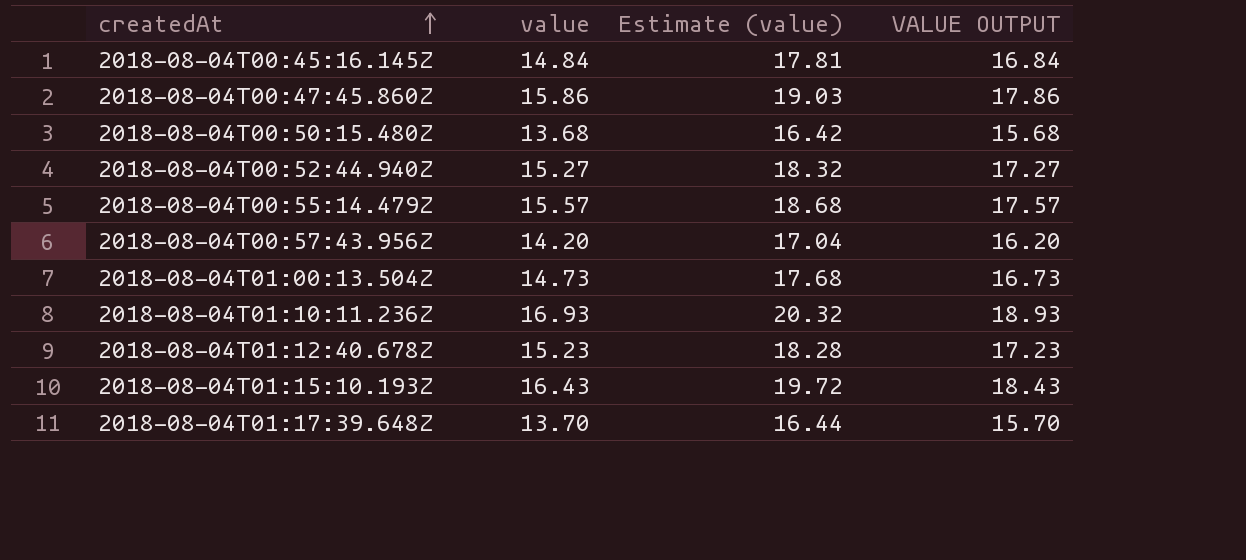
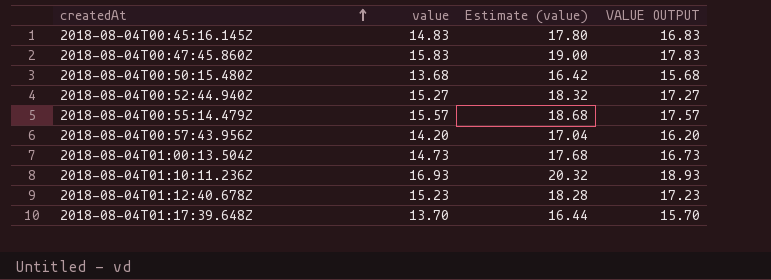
row 2018-08-04T01:15:10.193Z: 16.43 | 19.72 | 18.43 -> none
2018-08-04T00:45:16.145Z | value: 14.84 -> 14.83
2018-08-04T00:45:16.145Z | Estimate (value): 17.81 -> 17.80
2018-08-04T00:45:16.145Z | VALUE OUTPUT: 16.84 -> 16.83
2018-08-04T00:47:45.860Z | value: 15.86 -> 15.83
2018-08-04T00:47:45.860Z | Estimate (value): 19.03 -> 19.00
2018-08-04T00:47:45.860Z | VALUE OUTPUT: 17.86 -> 17.83

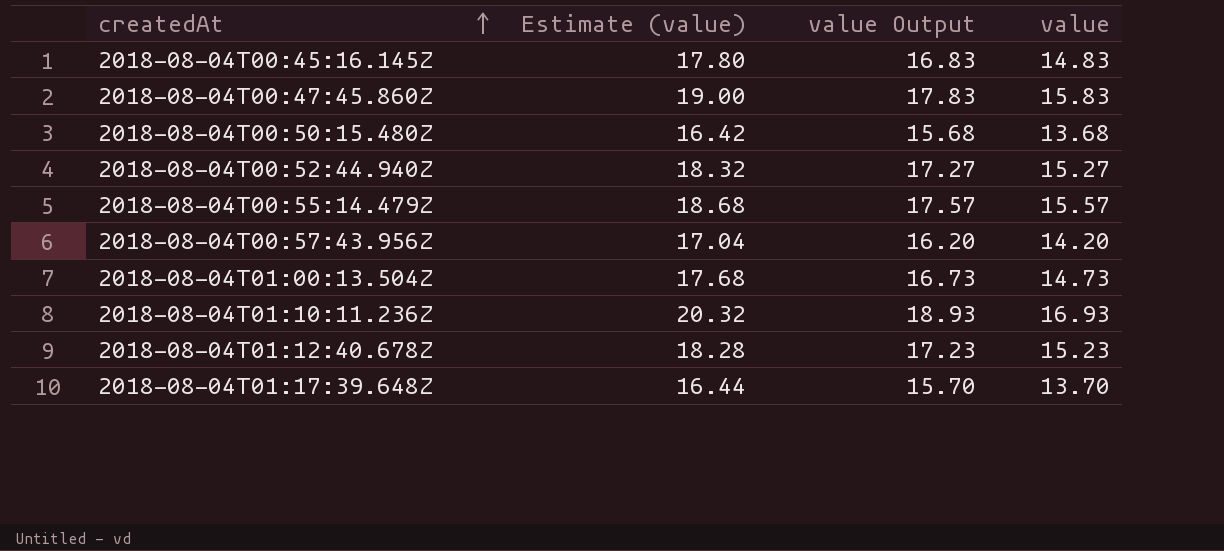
column name: VALUE OUTPUT -> value Output
column value | position: 2 -> 4

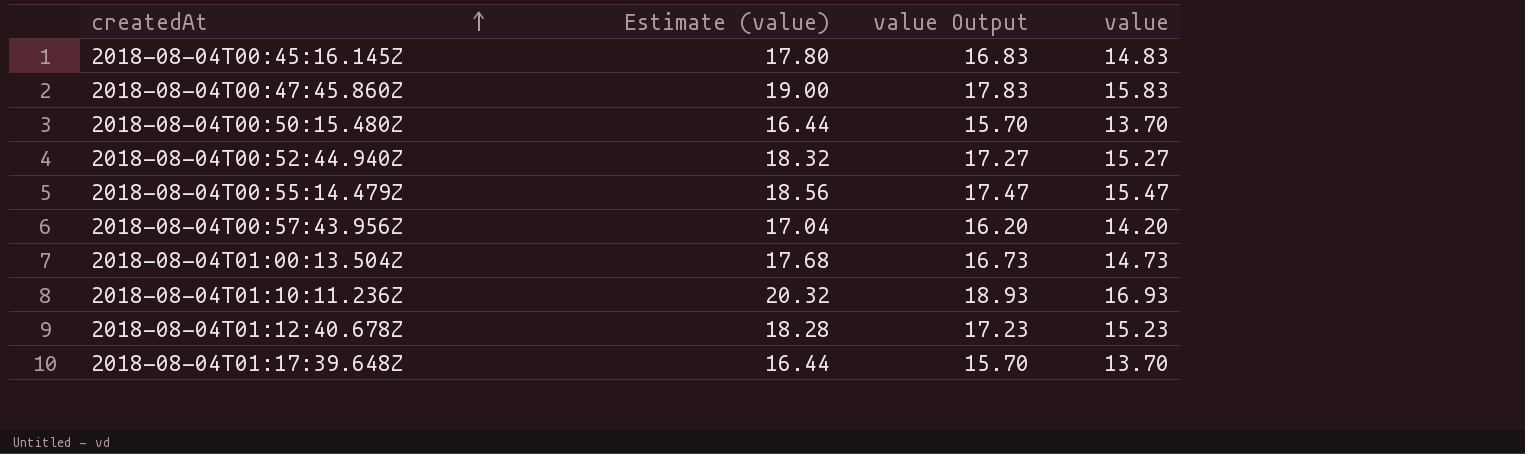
2018-08-04T00:50:15.480Z | Estimate (value): 16.42 -> 16.44
2018-08-04T00:50:15.480Z | value Output: 15.68 -> 15.70
2018-08-04T00:50:15.480Z | value: 13.68 -> 13.70
2018-08-04T00:55:14.479Z | Estimate (value): 18.68 -> 18.56
2018-08-04T00:55:14.479Z | value Output: 17.57 -> 17.47
2018-08-04T00:55:14.479Z | value: 15.57 -> 15.47

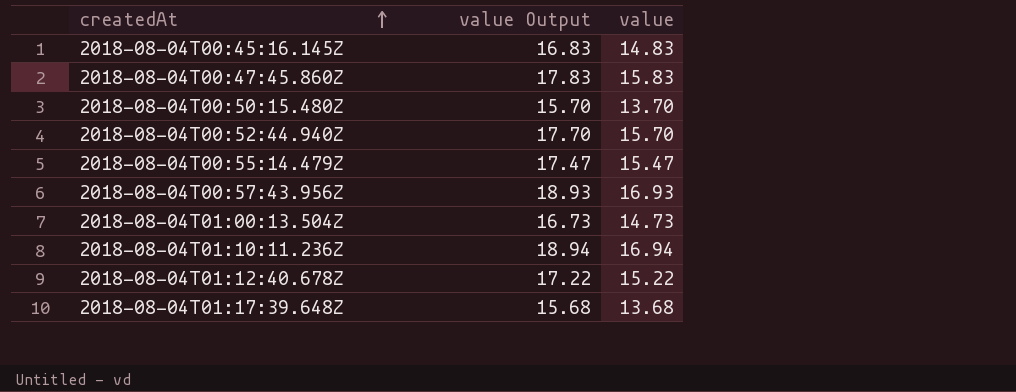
column Estimate (value) | formula: [value] * 1.2 -> none
2018-08-04T00:52:44.940Z | value Output: 17.27 -> 17.70
2018-08-04T00:52:44.940Z | value: 15.27 -> 15.70
2018-08-04T00:57:43.956Z | value Output: 16.20 -> 18.93
2018-08-04T00:57:43.956Z | value: 14.20 -> 16.93
2018-08-04T01:10:11.236Z | value Output: 18.93 -> 18.94
2018-08-04T01:10:11.236Z | value: 16.93 -> 16.94
2018-08-04T01:12:40.678Z | value Output: 17.23 -> 17.22
2018-08-04T01:12:40.678Z | value: 15.23 -> 15.22
2018-08-04T01:17:39.648Z | value Output: 15.70 -> 15.68
2018-08-04T01:17:39.648Z | value: 13.70 -> 13.68

